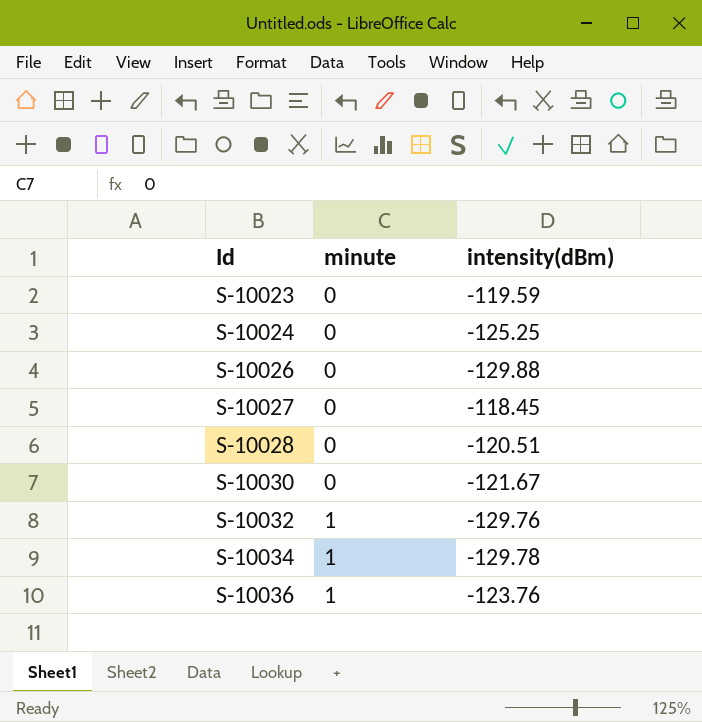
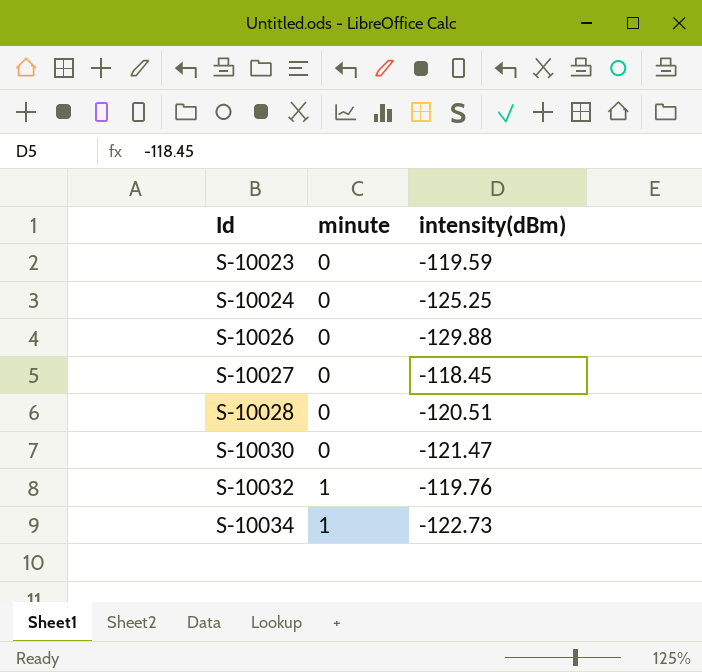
row S-10036: 1 | -123.76 -> none
S-10030 | intensity(dBm): -121.67 -> -121.47
S-10032 | intensity(dBm): -129.76 -> -119.76
S-10034 | intensity(dBm): -129.78 -> -122.73

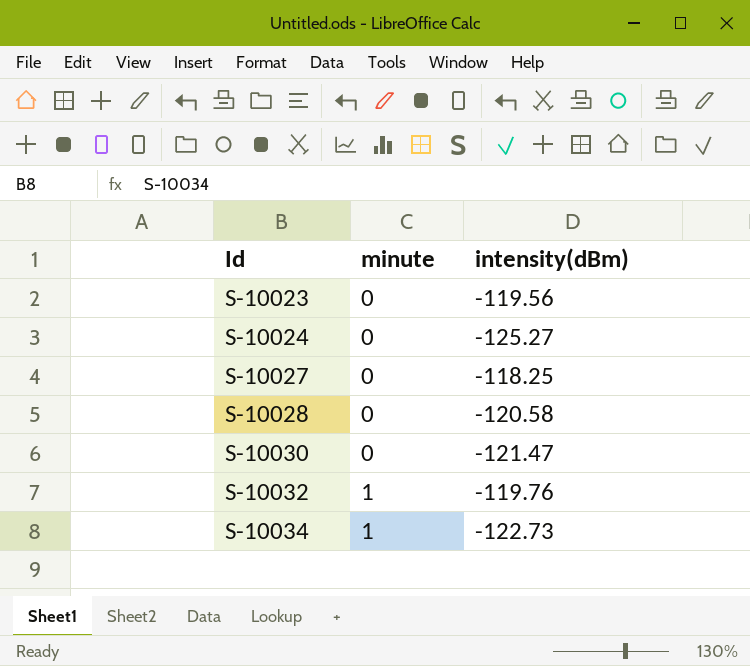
row S-10026: 0 | -129.88 -> none
S-10023 | intensity(dBm): -119.59 -> -119.56
S-10024 | intensity(dBm): -125.25 -> -125.27
S-10027 | intensity(dBm): -118.45 -> -118.25
S-10028 | intensity(dBm): -120.51 -> -120.58

